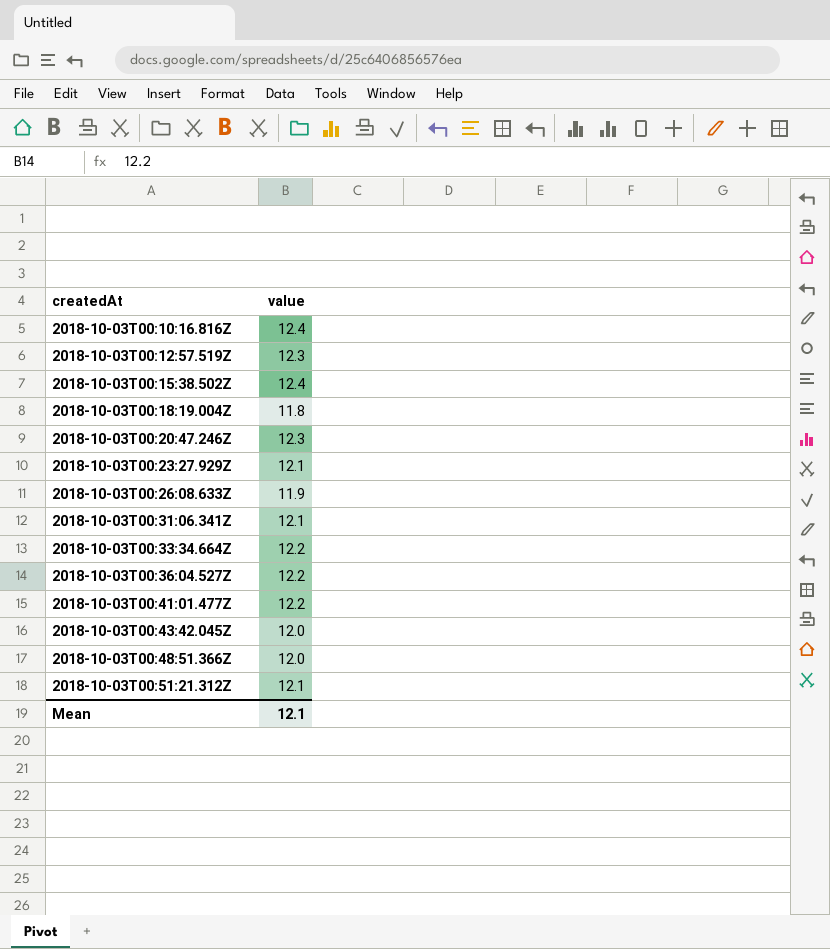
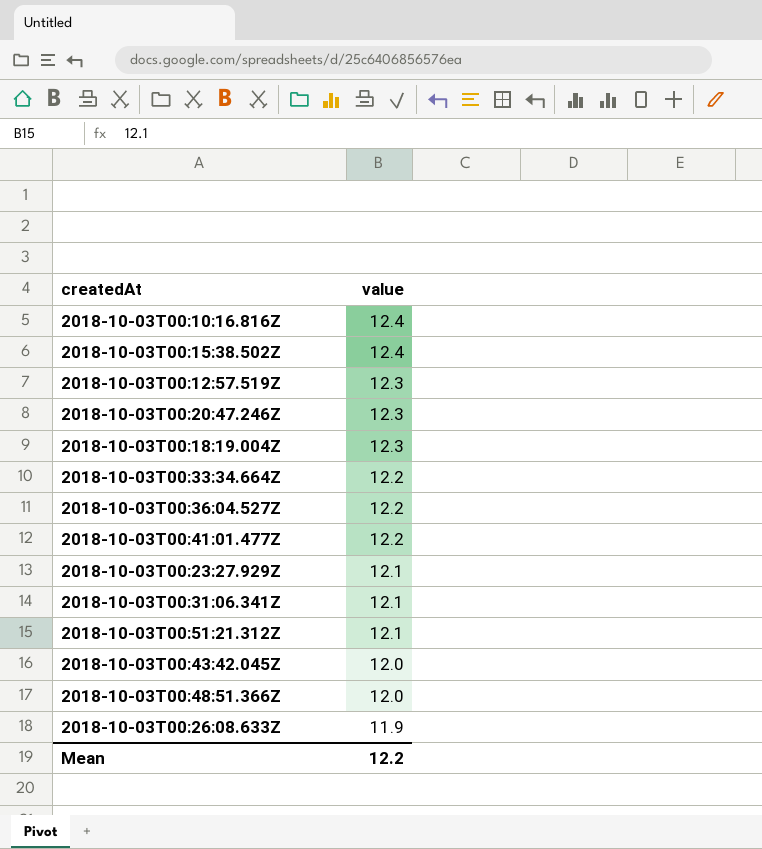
row order: createdAt ascending -> value descending
2018-10-03T00:18:19.004Z | value: 11.8 -> 12.3
Mean | value: 12.1 -> 12.2

